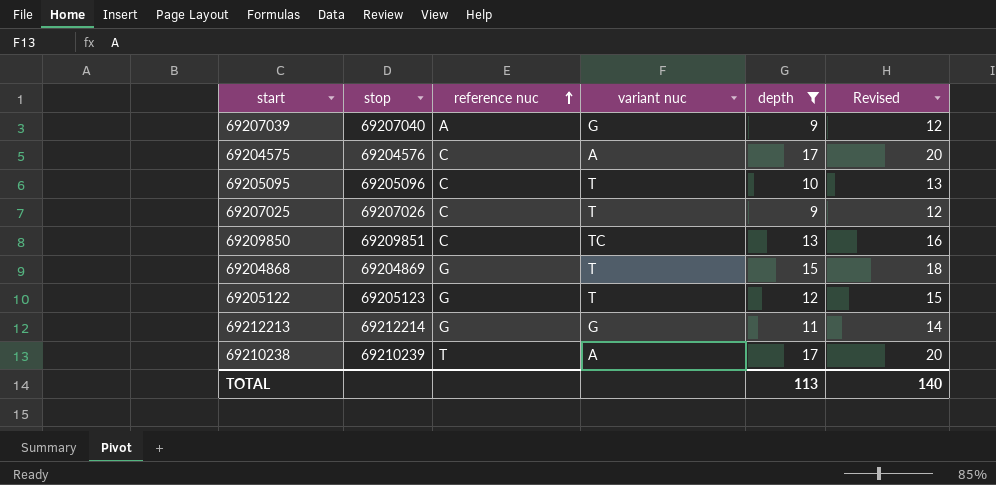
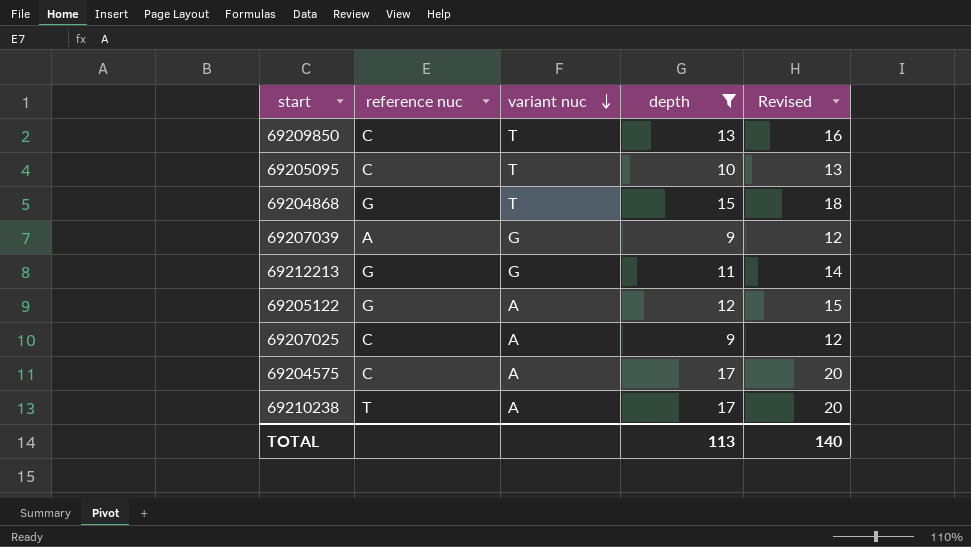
row order: reference nuc ascending -> variant nuc descending
column stop | position: 2 -> none
69209850 | variant nuc: TC -> T
69205122 | variant nuc: T -> A
69207025 | variant nuc: T -> A

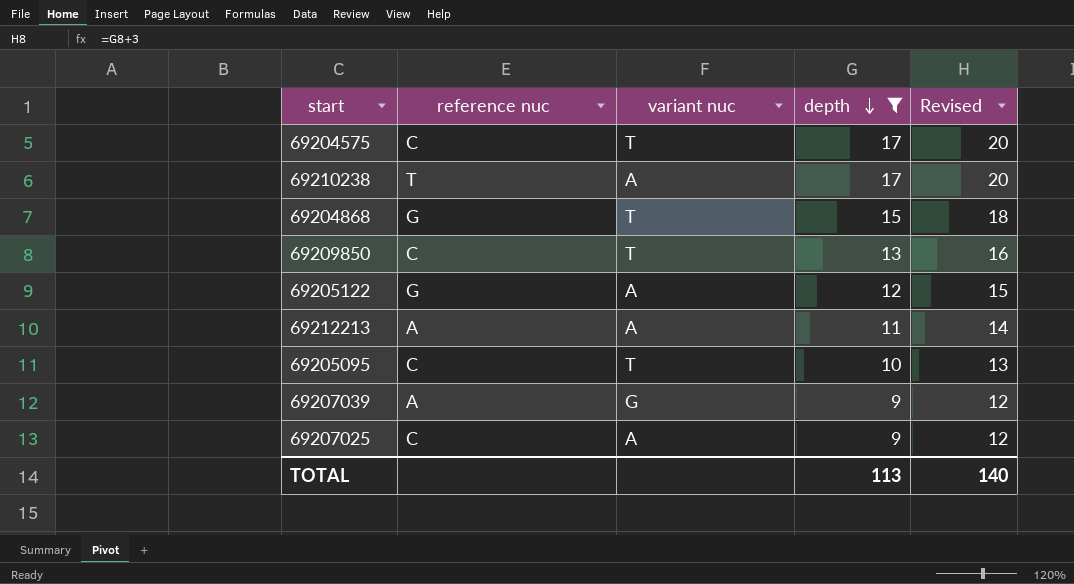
row order: variant nuc descending -> depth descending
69204575 | variant nuc: A -> T
69212213 | reference nuc: G -> A
69212213 | variant nuc: G -> A

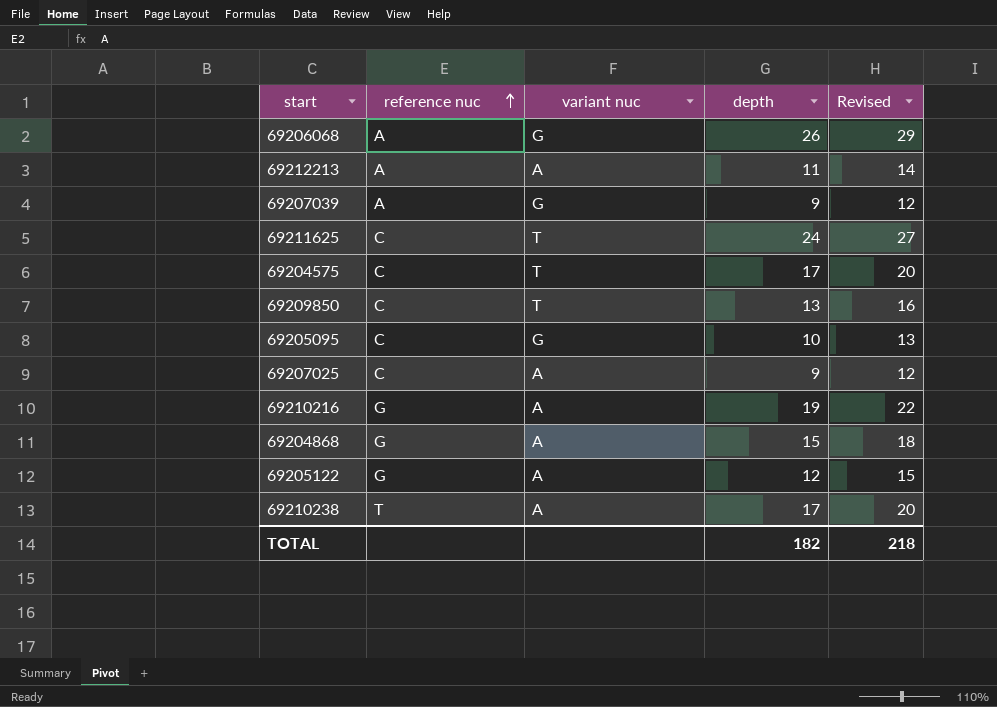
filter: depth <= 17 -> none
row order: depth descending -> reference nuc ascending
69205095 | variant nuc: T -> G
69204868 | variant nuc: T -> A
TOTAL | depth: 113 -> 182
TOTAL | Revised: 140 -> 218

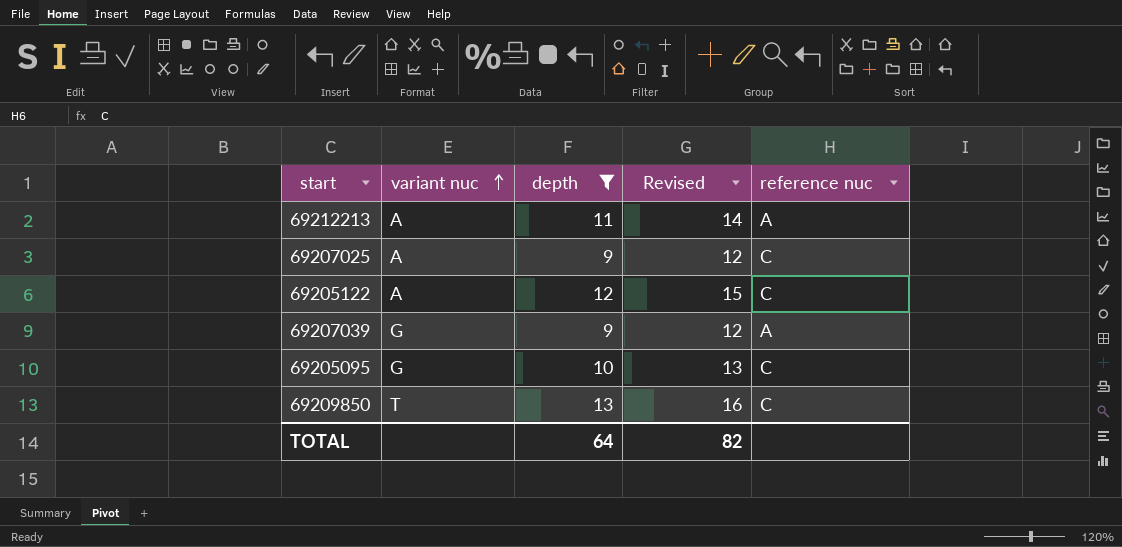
filter: none -> depth <= 13
row order: reference nuc ascending -> variant nuc ascending
column reference nuc | position: 2 -> 5
69205122 | reference nuc: G -> C
TOTAL | depth: 182 -> 64
TOTAL | Revised: 218 -> 82

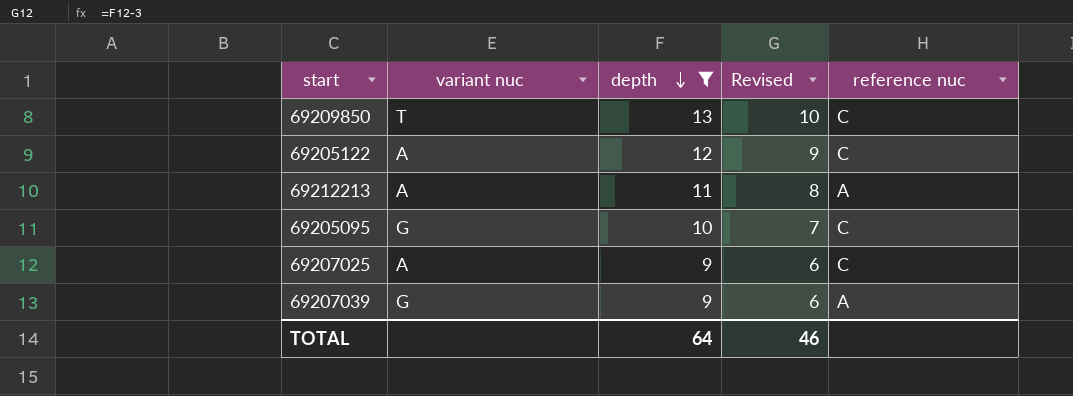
row order: variant nuc ascending -> depth descending
column Revised | formula: [depth] + 3 -> [depth] - 3
TOTAL | Revised: 82 -> 46

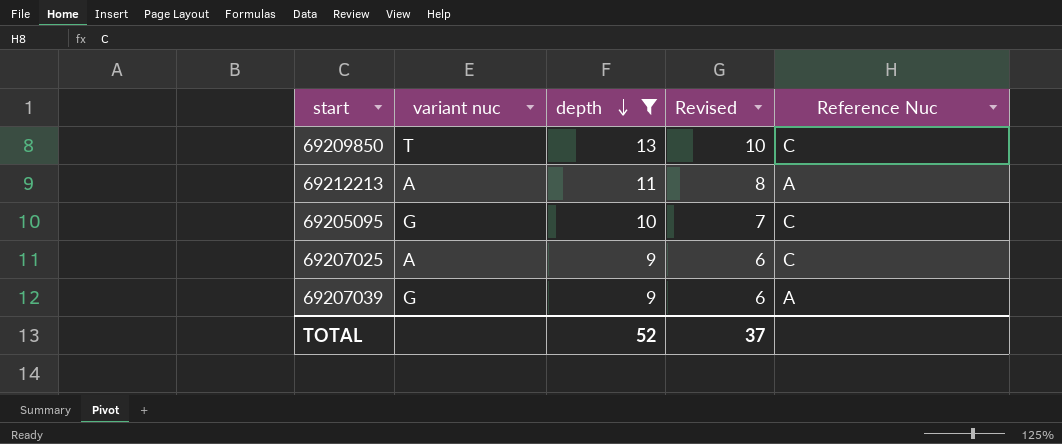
column name: reference nuc -> Reference Nuc
row 69205122: A | 12 | 9 | C -> none
TOTAL | depth: 64 -> 52
TOTAL | Revised: 46 -> 37

